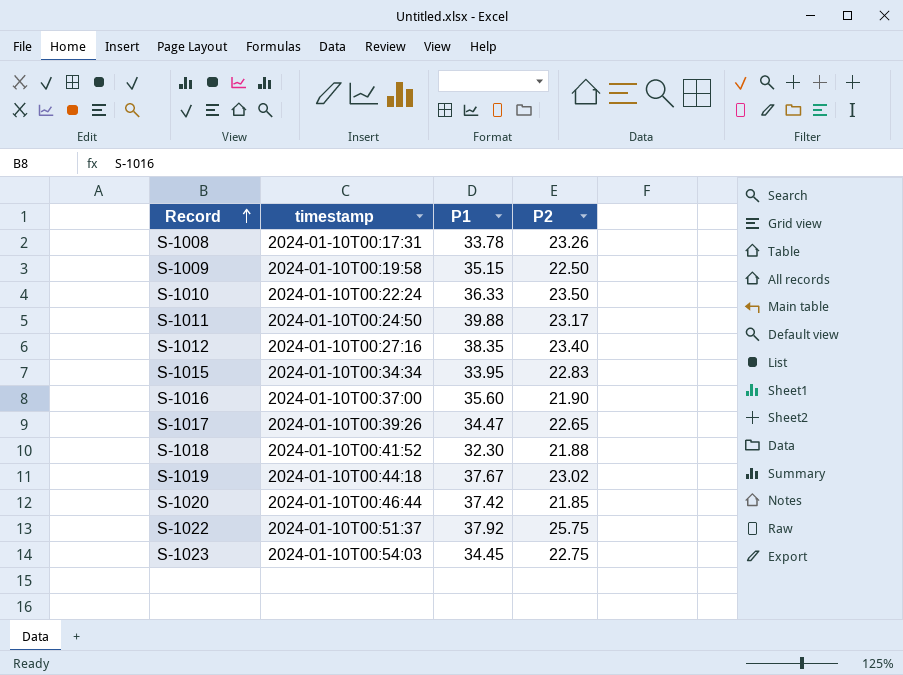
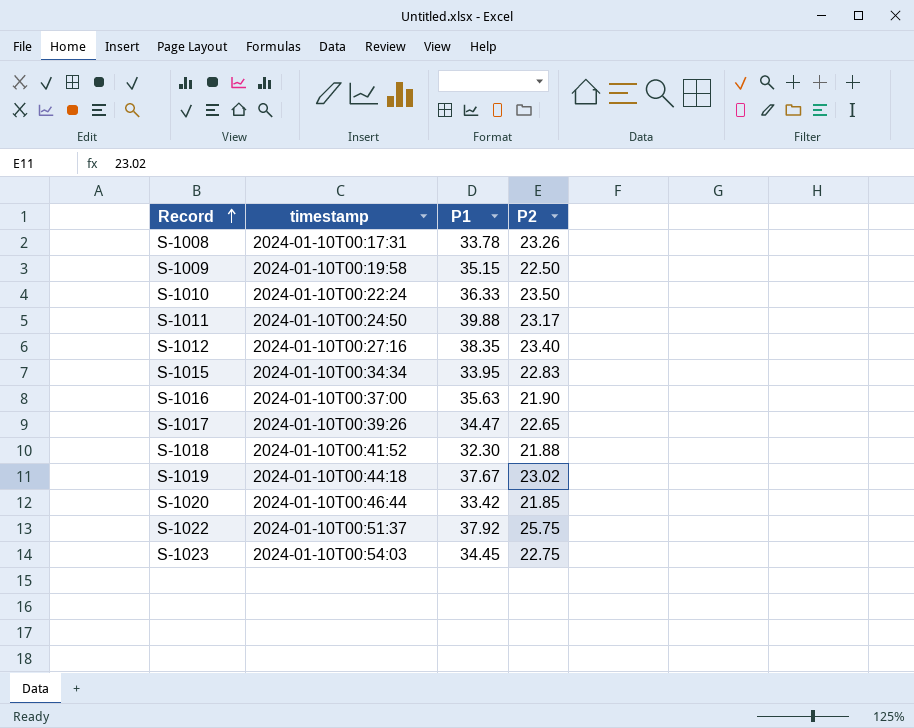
S-1016 | P1: 35.60 -> 35.63
S-1020 | P1: 37.42 -> 33.42

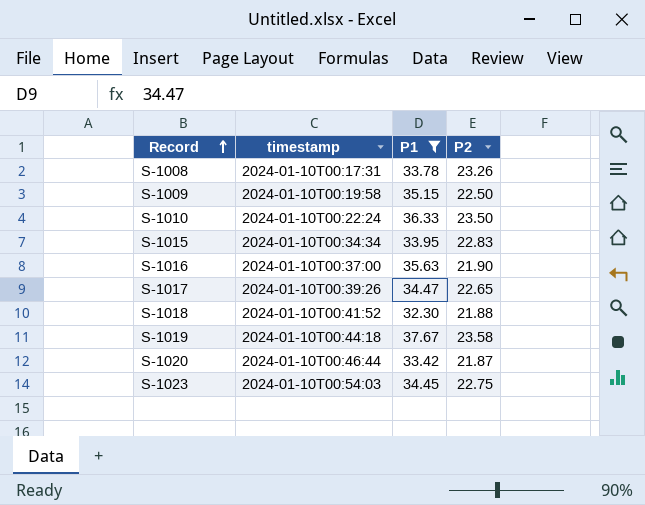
filter: none -> P1 <= 37.67
S-1019 | P2: 23.02 -> 23.58
S-1020 | P2: 21.85 -> 21.87

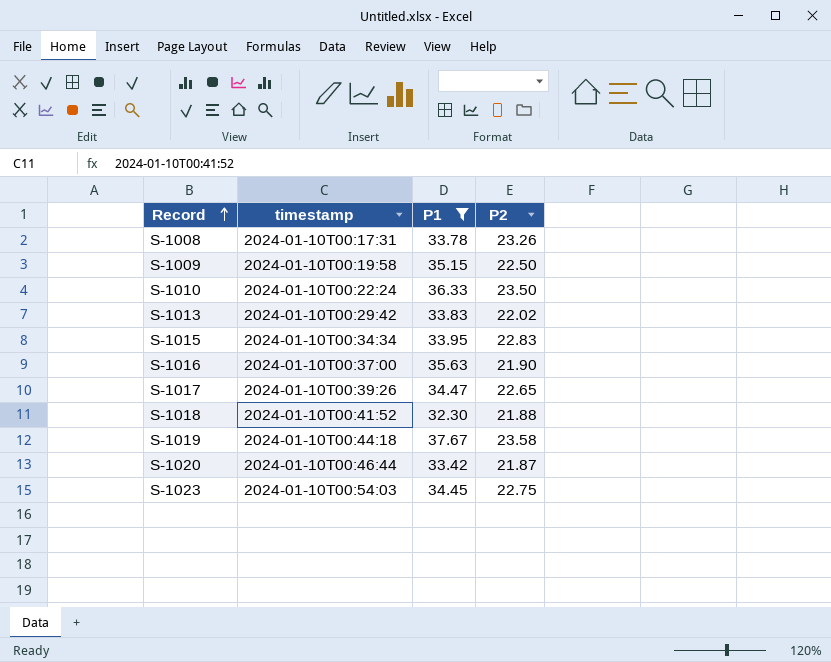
row S-1013: none -> 2024-01-10T00:29:42 | 33.83 | 22.02

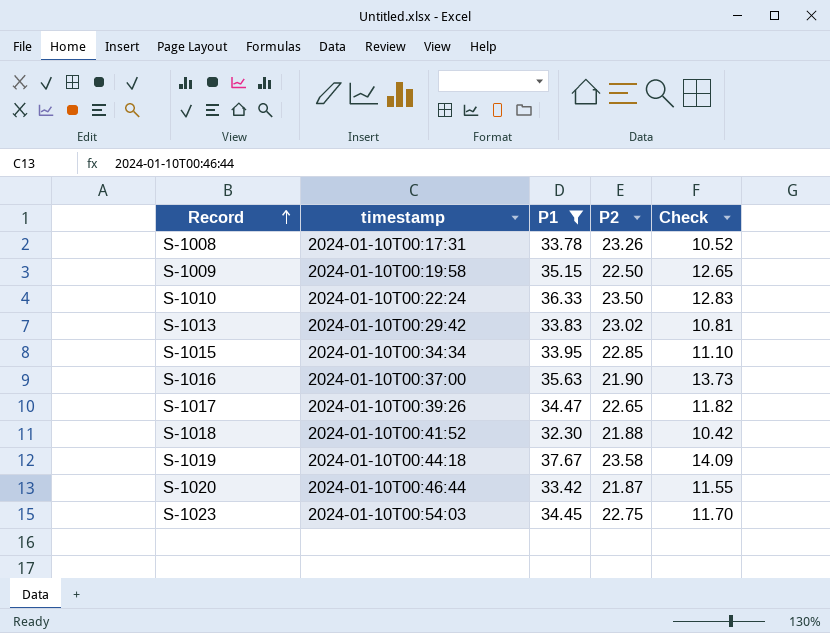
column Check | formula: none -> [P1] - [P2]
S-1013 | P2: 22.02 -> 23.02
S-1015 | P2: 22.83 -> 22.85

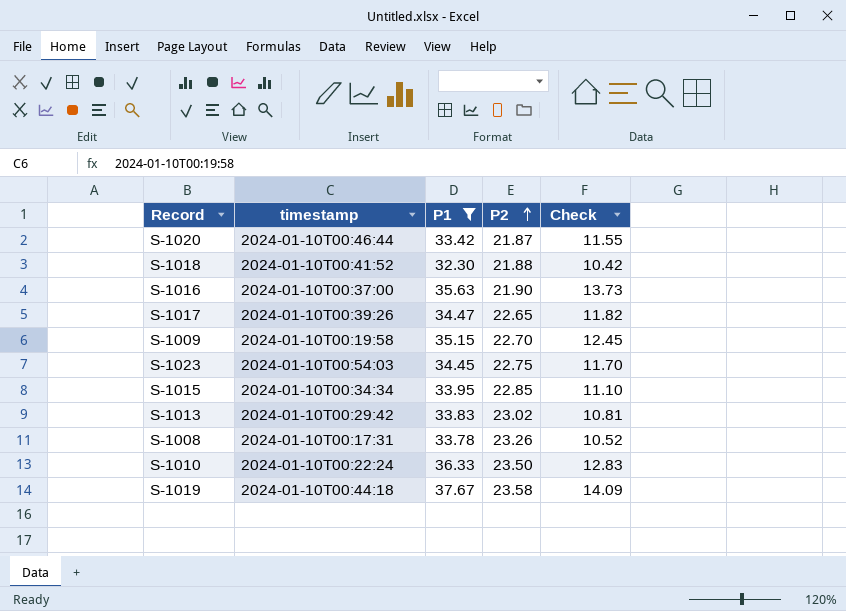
row order: Record ascending -> P2 ascending
S-1009 | P2: 22.50 -> 22.70
S-1009 | Check: 12.65 -> 12.45

